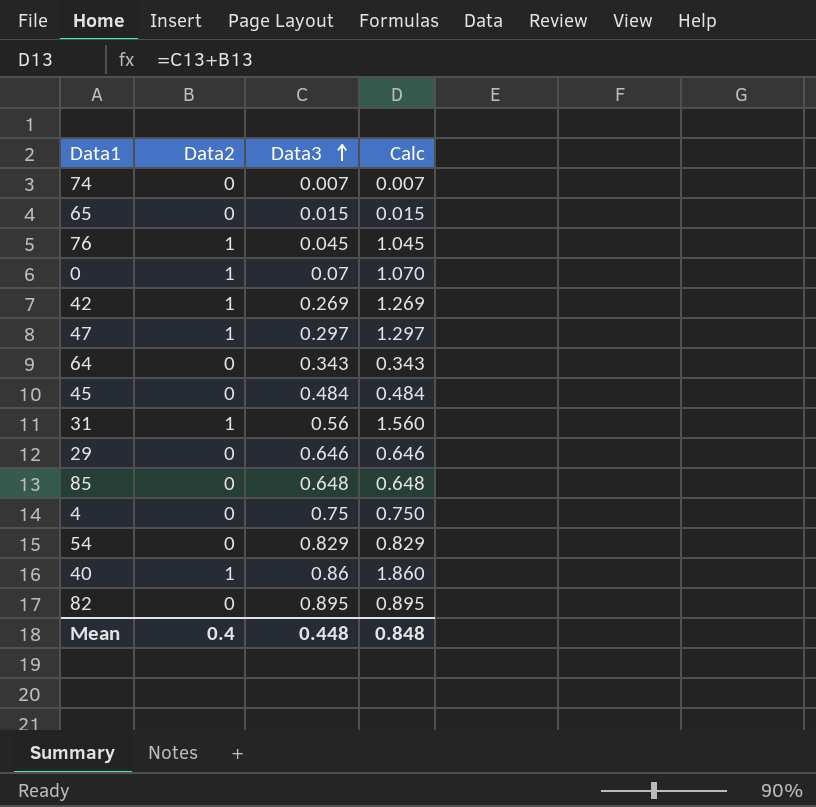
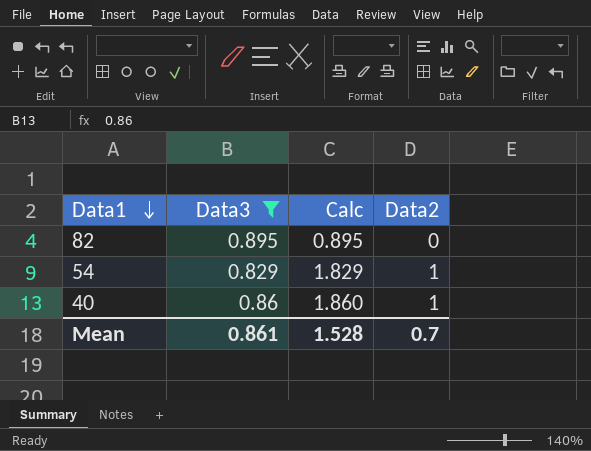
filter: none -> Data3 >= 0.829
row order: Data3 ascending -> Data1 descending
column Data2 | position: 2 -> 4
54 | Calc: 0.829 -> 1.829
54 | Data2: 0 -> 1
Mean | Data3: 0.448 -> 0.861
Mean | Calc: 0.848 -> 1.528
Mean | Data2: 0.4 -> 0.7

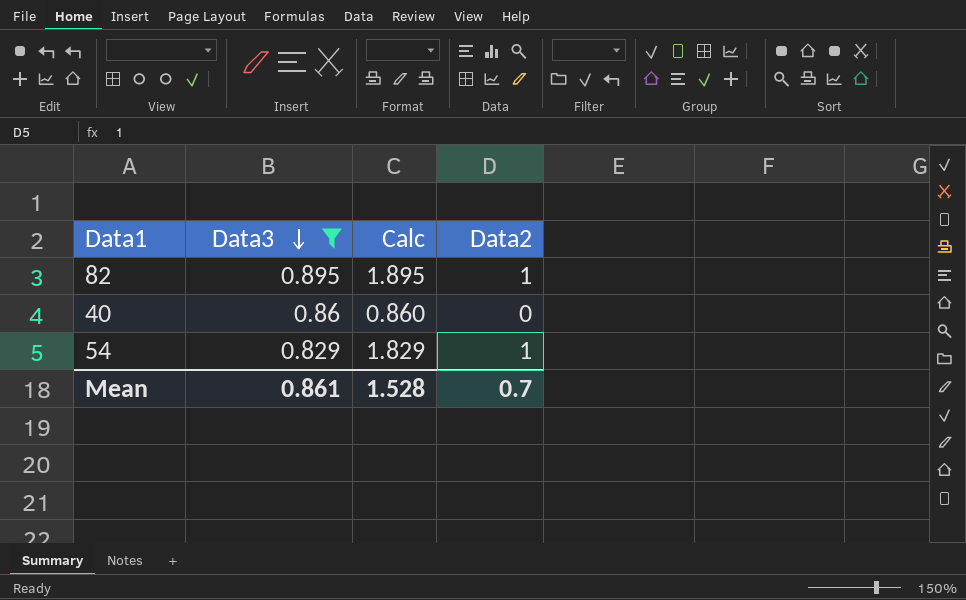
row order: Data1 descending -> Data3 descending
82 | Calc: 0.895 -> 1.895
82 | Data2: 0 -> 1
40 | Calc: 1.860 -> 0.860
40 | Data2: 1 -> 0

